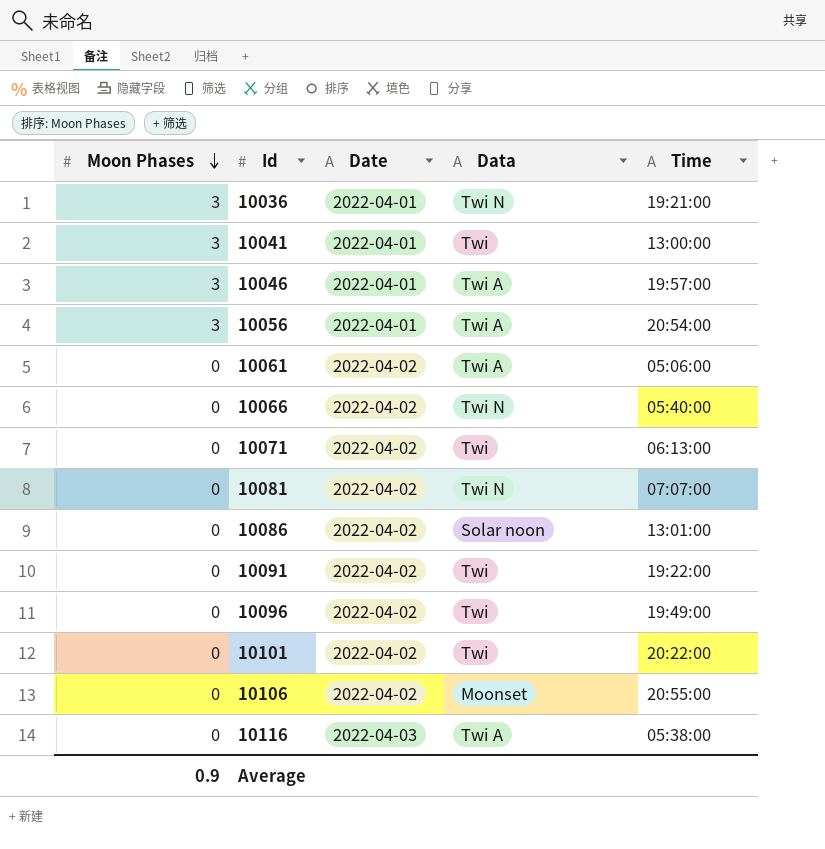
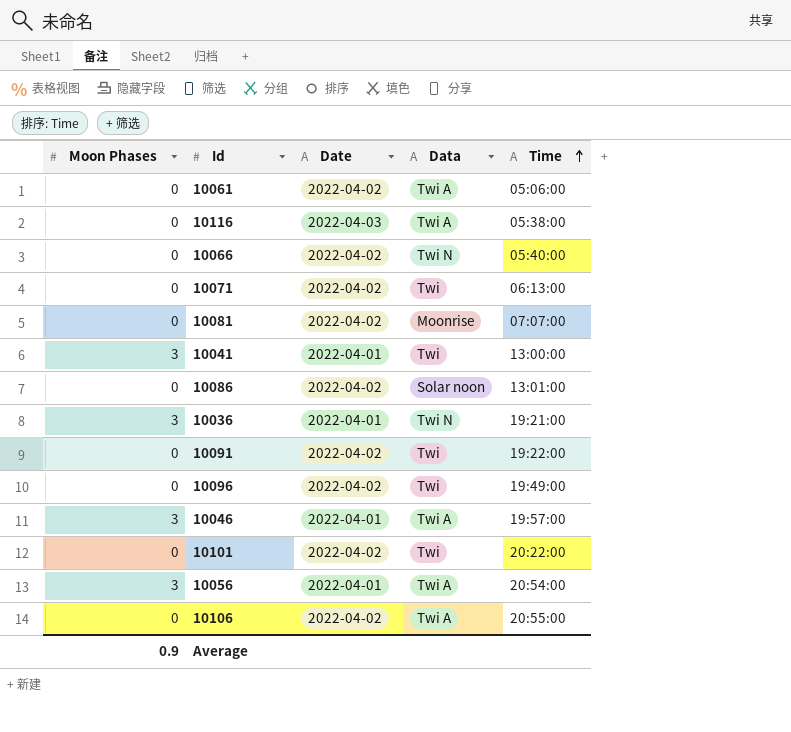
row order: Moon Phases descending -> Time ascending
10081 | Data: Twi N -> Moonrise
10106 | Data: Moonset -> Twi A

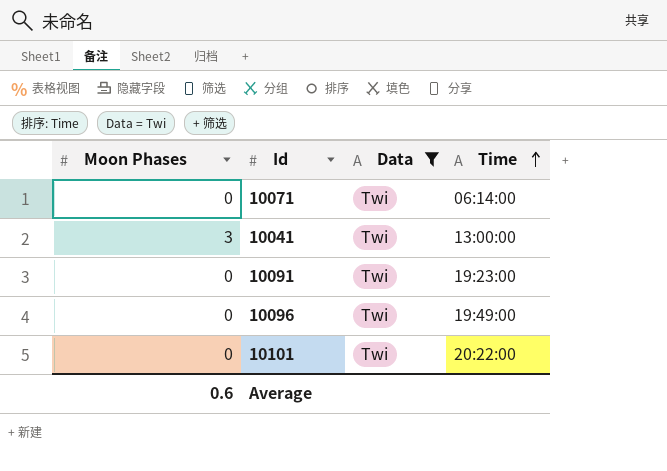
filter: none -> Data = Twi
column Date | position: 3 -> none
10071 | Time: 06:13:00 -> 06:14:00
10091 | Time: 19:22:00 -> 19:23:00
Average | Moon Phases: 0.9 -> 0.6

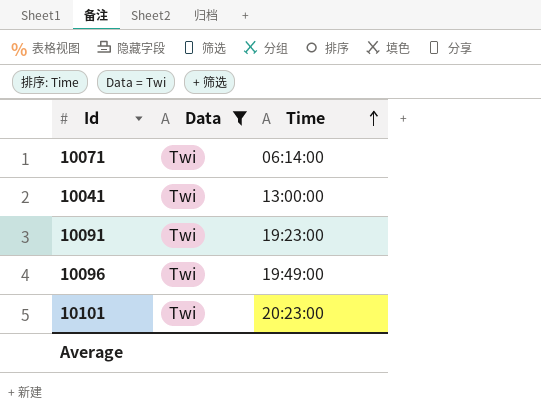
column Moon Phases | position: 1 -> none
10101 | Time: 20:22:00 -> 20:23:00

